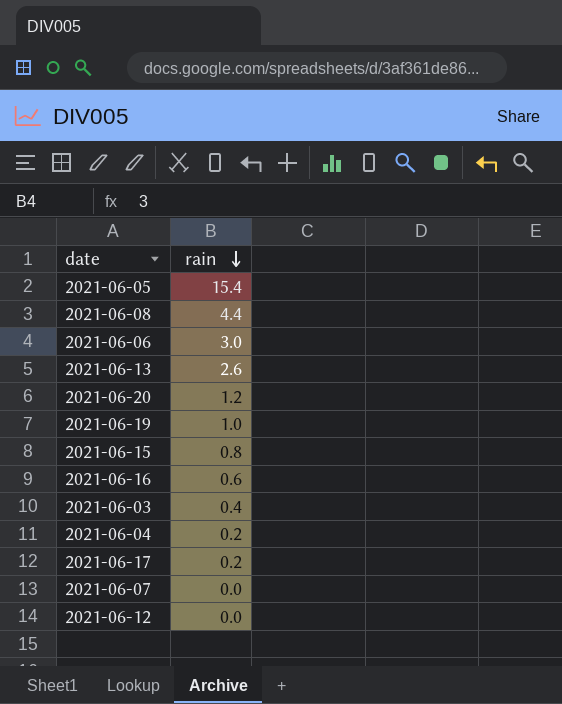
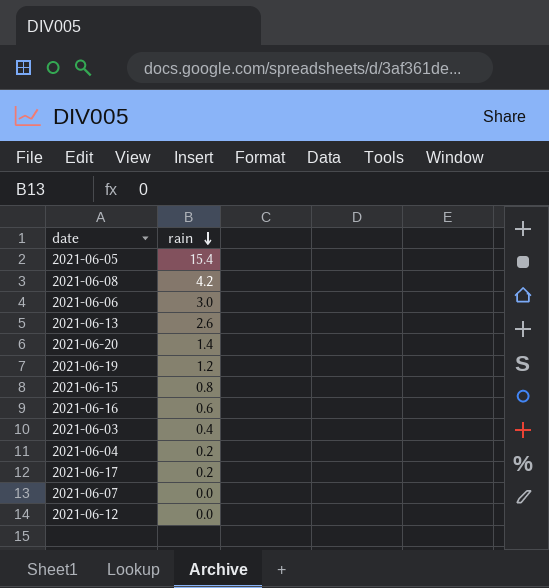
2021-06-08 | rain: 4.4 -> 4.2
2021-06-20 | rain: 1.2 -> 1.4
2021-06-19 | rain: 1.0 -> 1.2

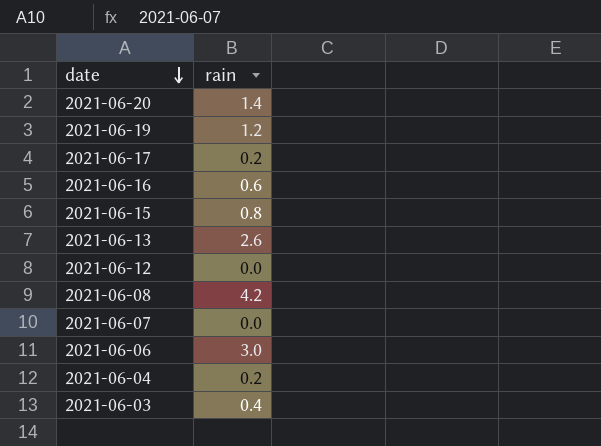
row order: rain descending -> date descending
row 2021-06-05: 15.4 -> none

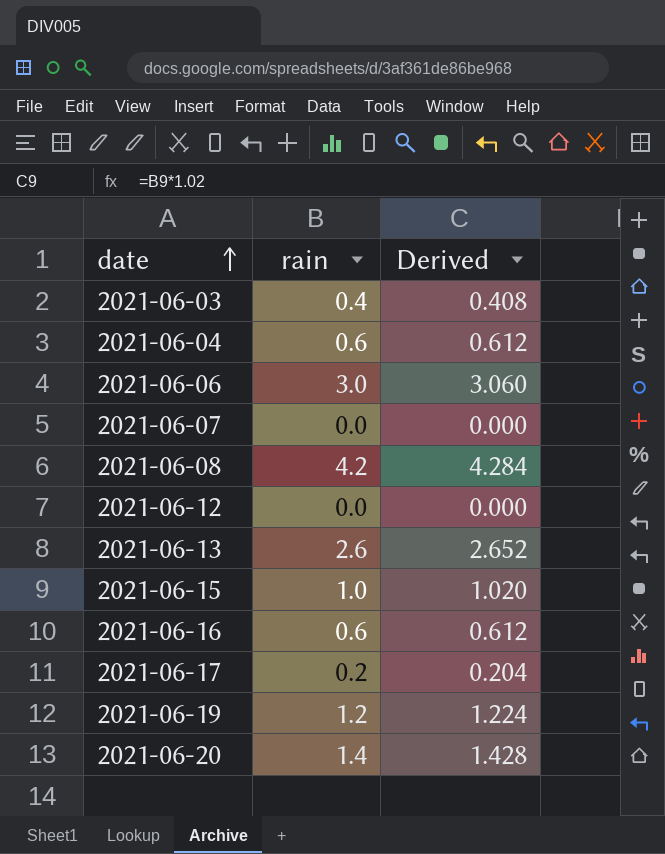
row order: date descending -> date ascending
column Derived | formula: none -> [rain] * 1.02
2021-06-04 | rain: 0.2 -> 0.6
2021-06-15 | rain: 0.8 -> 1.0

